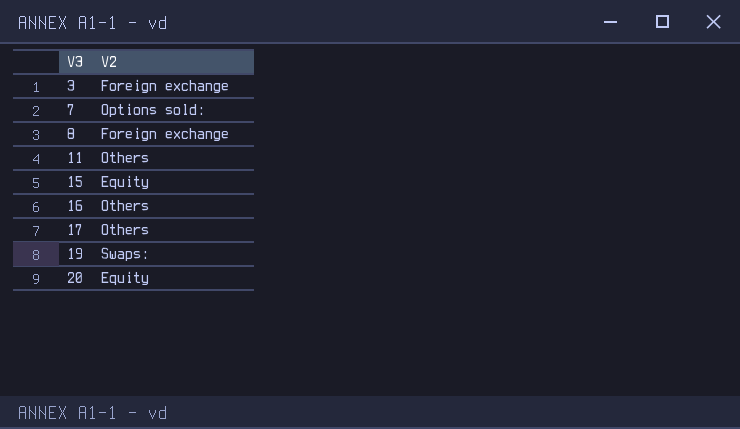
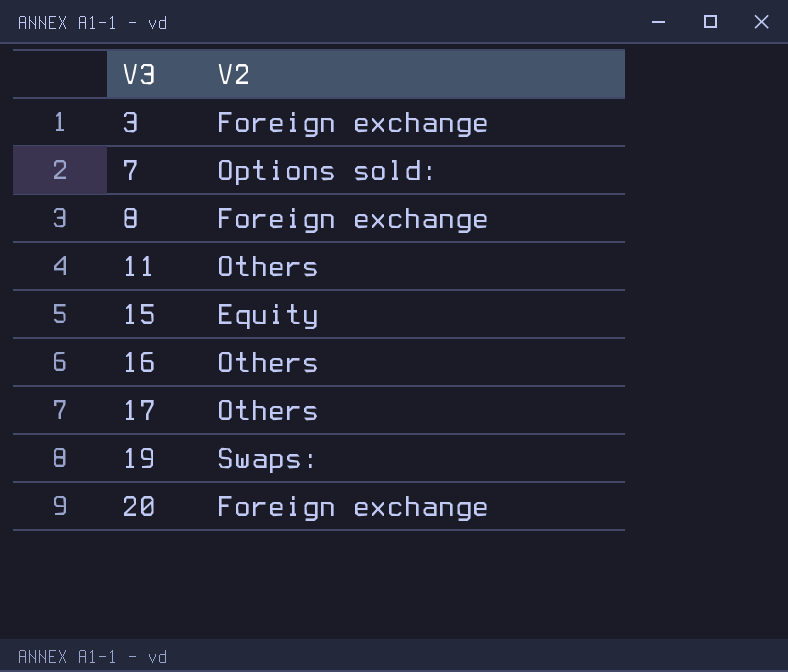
20 | V2: Equity -> Foreign exchange

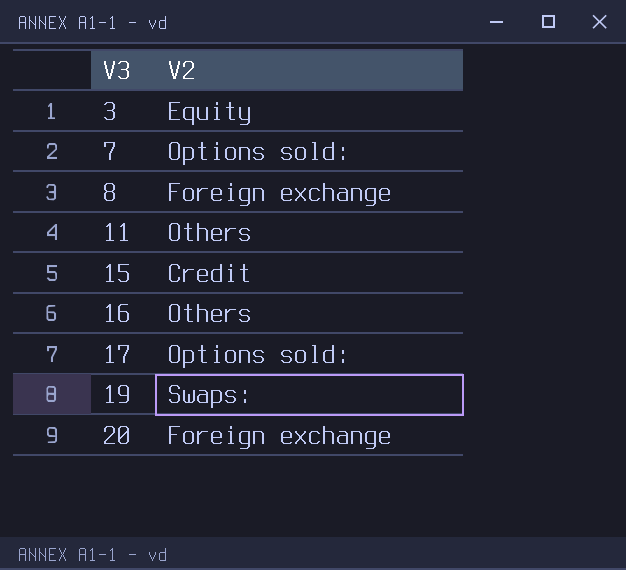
3 | V2: Foreign exchange -> Equity
15 | V2: Equity -> Credit
17 | V2: Others -> Options sold:

